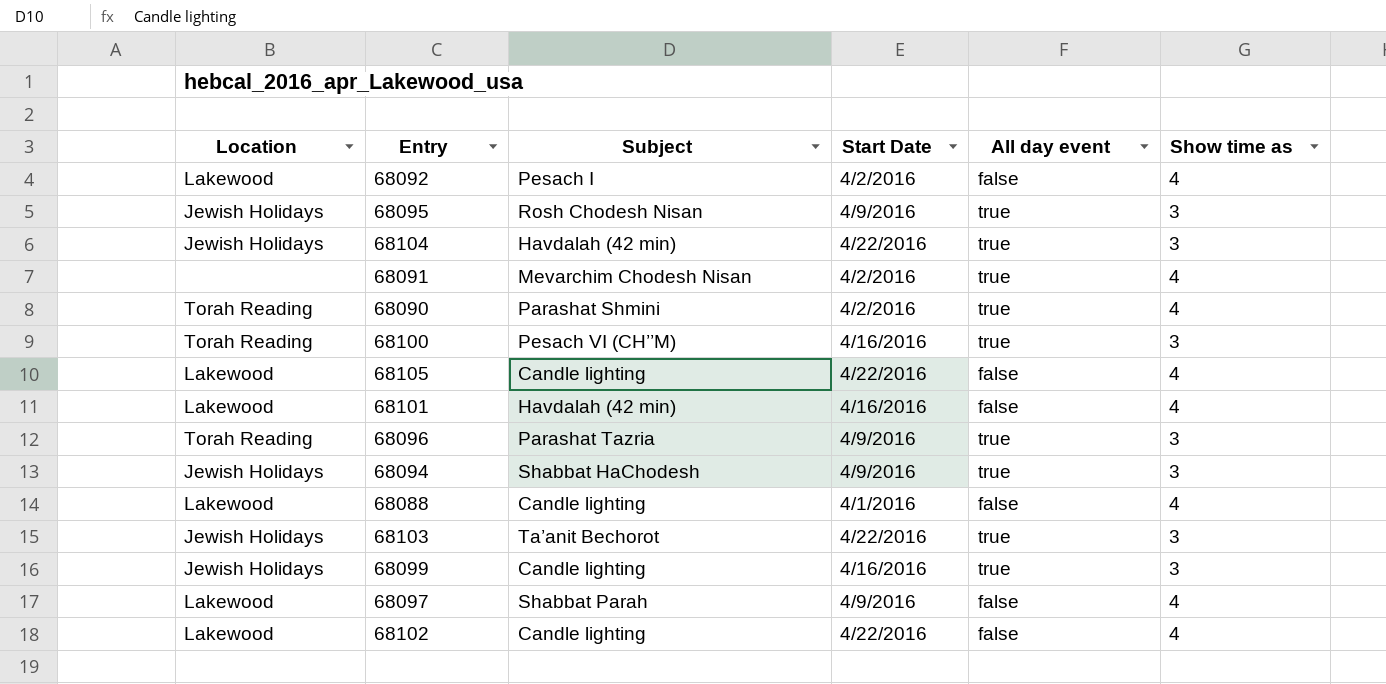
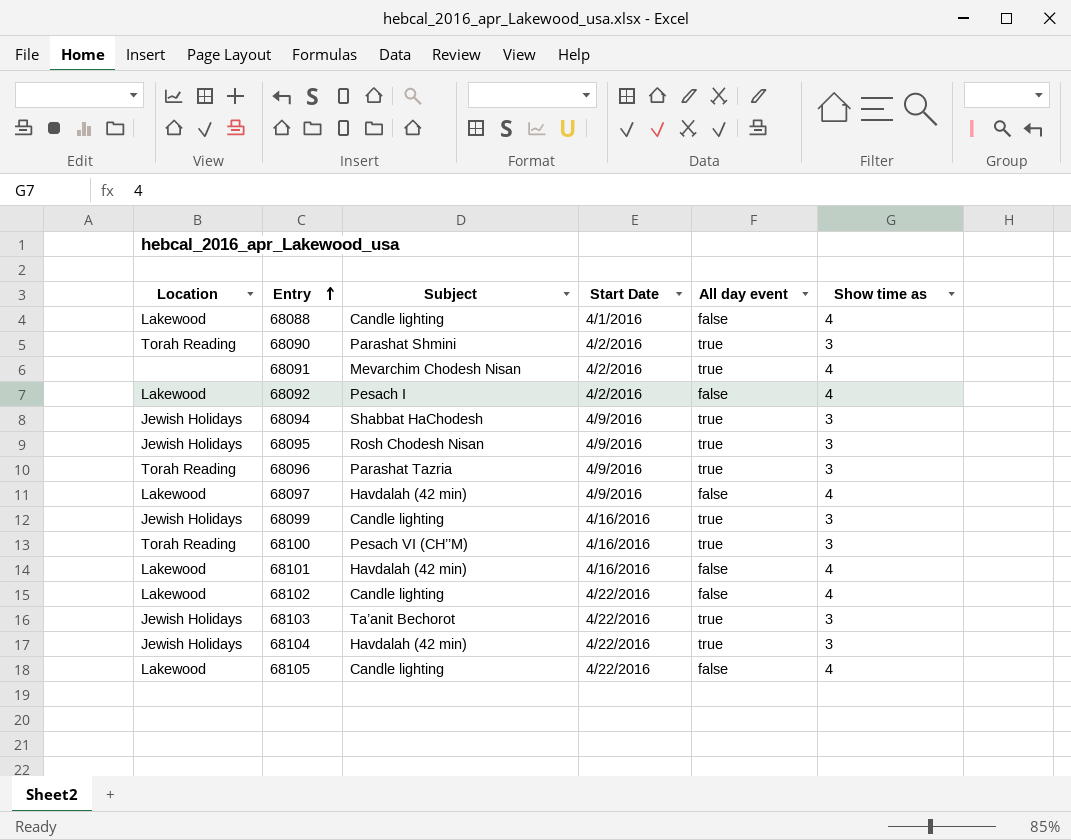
row order: none -> Entry ascending
68090 | Show time as: 4 -> 3
68097 | Subject: Shabbat Parah -> Havdalah (42 min)

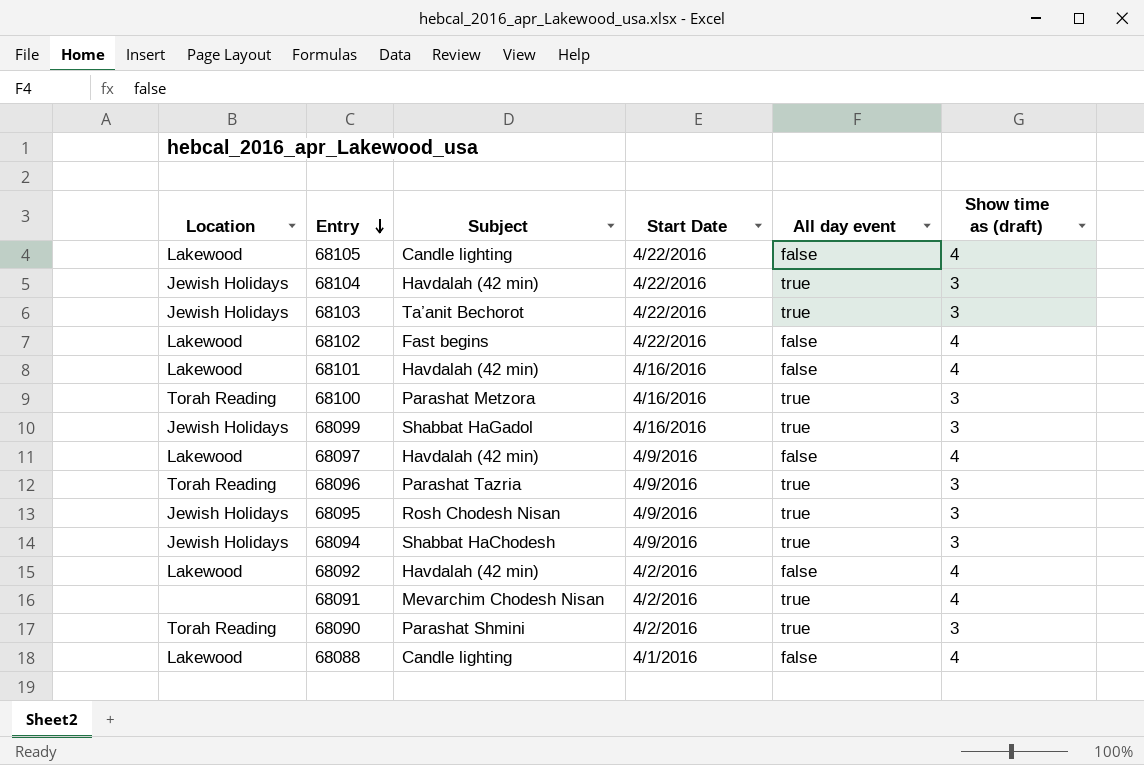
row order: Entry ascending -> Entry descending
column name: Show time as -> Show time as (draft)
68102 | Subject: Candle lighting -> Fast begins
68100 | Subject: Pesach VI (CH’’M) -> Parashat Metzora
68099 | Subject: Candle lighting -> Shabbat HaGadol
68092 | Subject: Pesach I -> Havdalah (42 min)

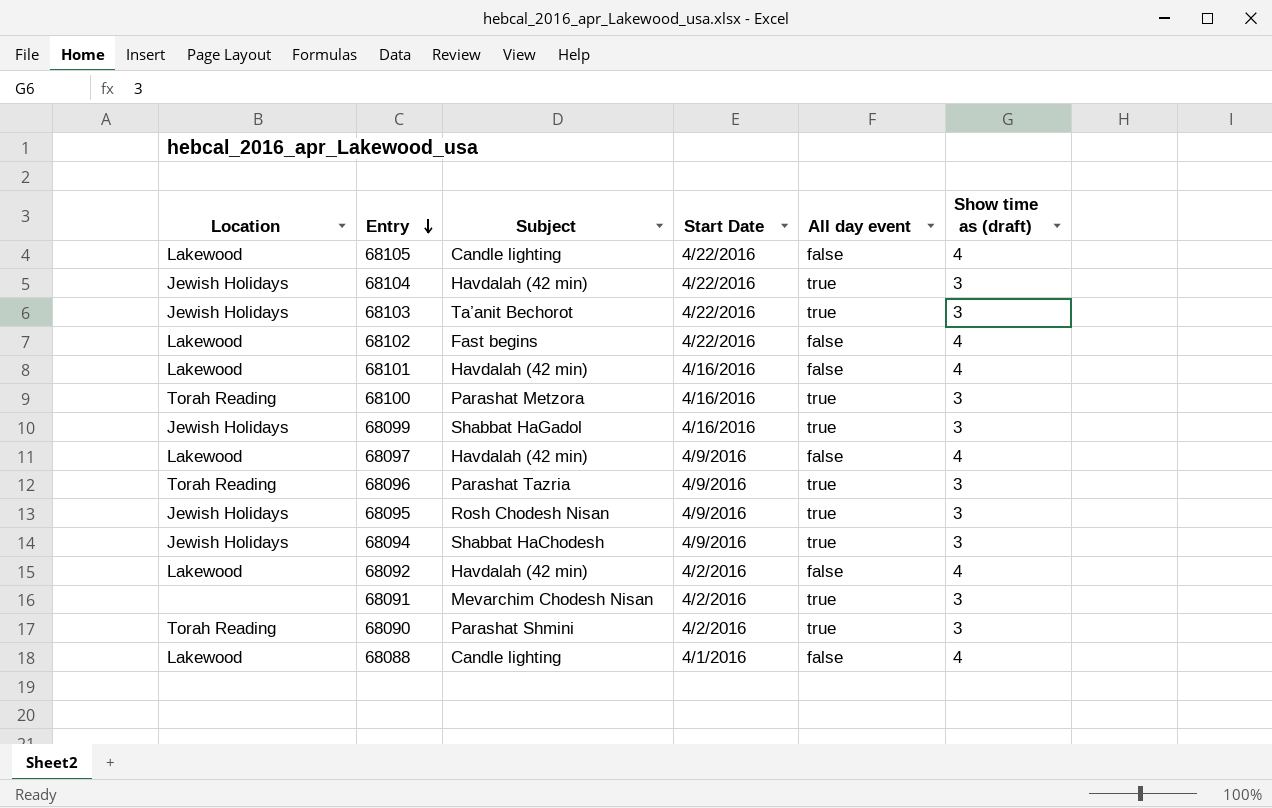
68091 | Show time as (draft): 4 -> 3

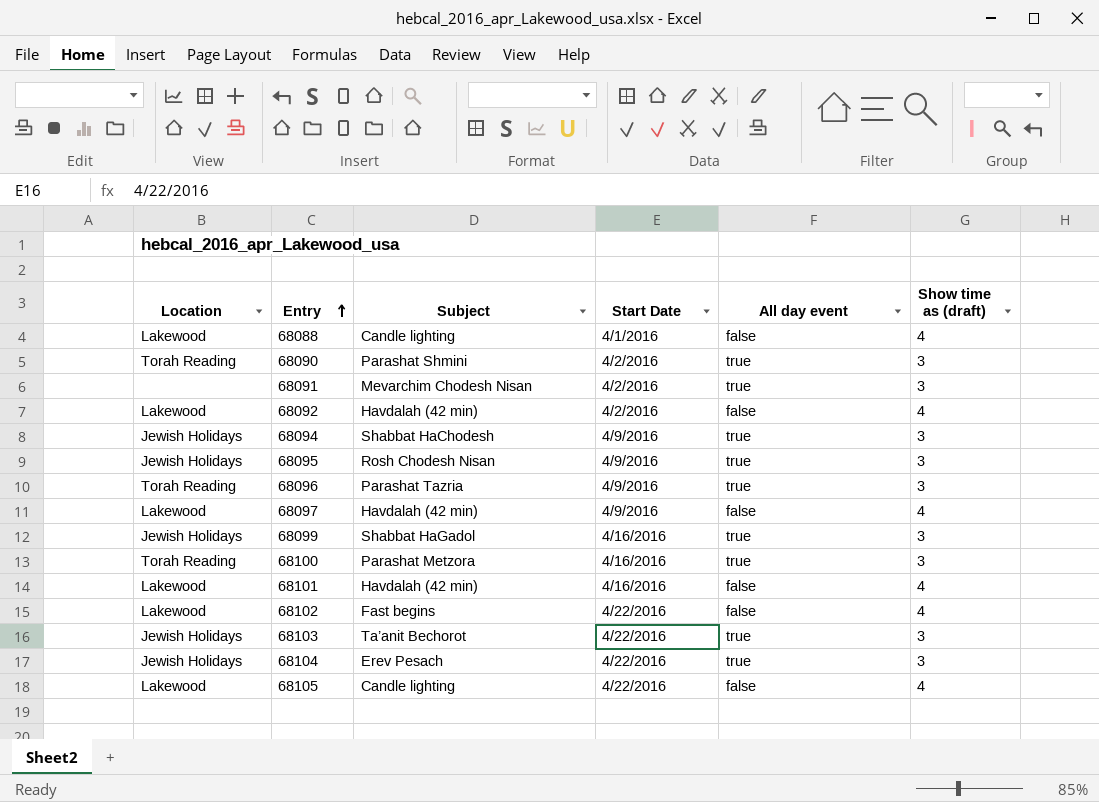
row order: Entry descending -> Entry ascending
68104 | Subject: Havdalah (42 min) -> Erev Pesach

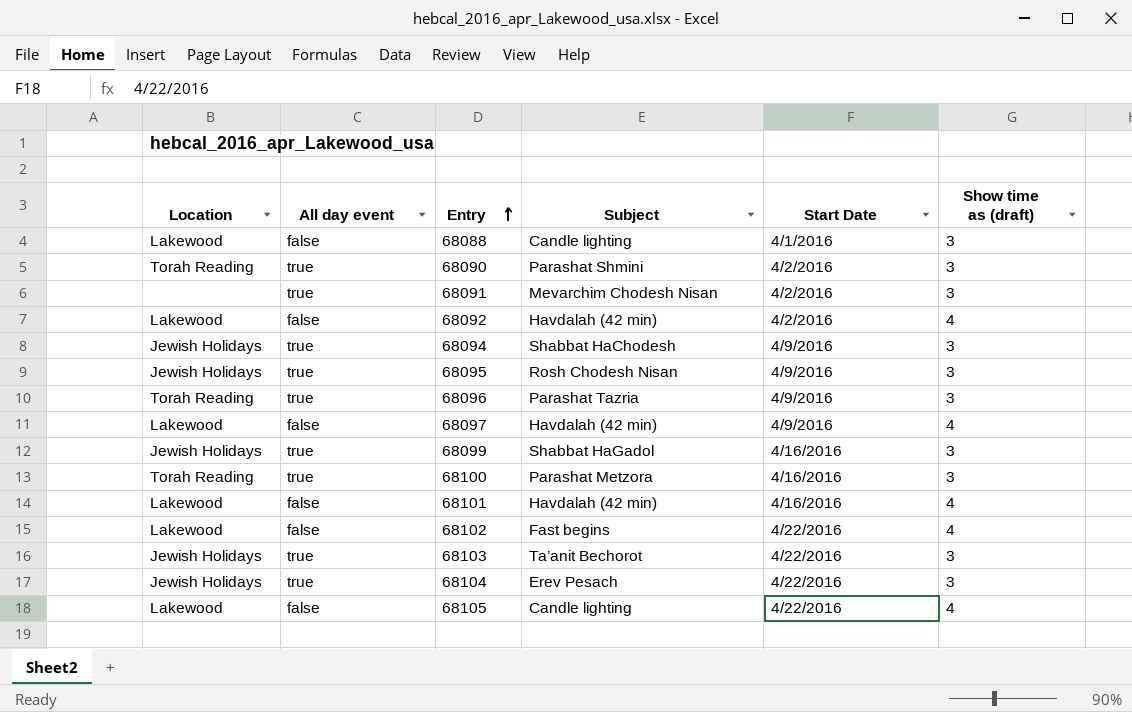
column All day event | position: 5 -> 2
68088 | Show time as (draft): 4 -> 3

